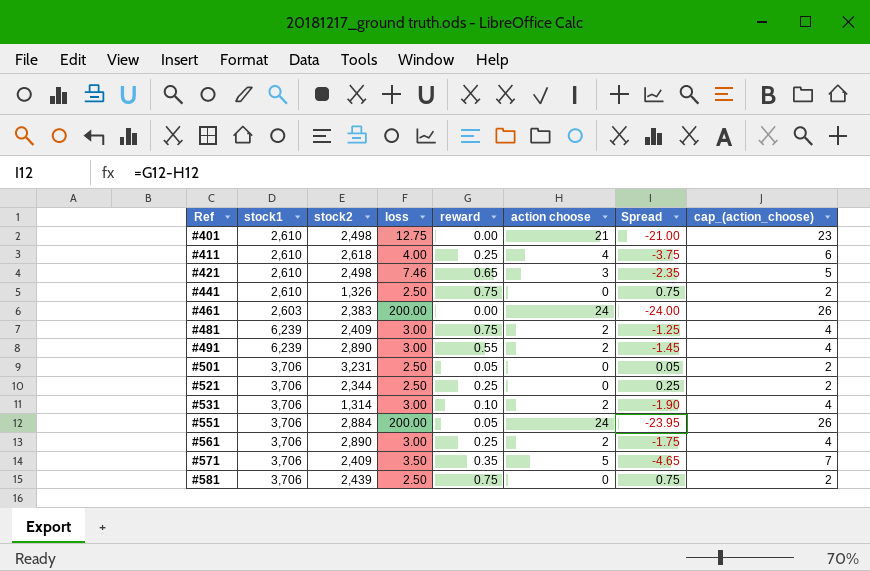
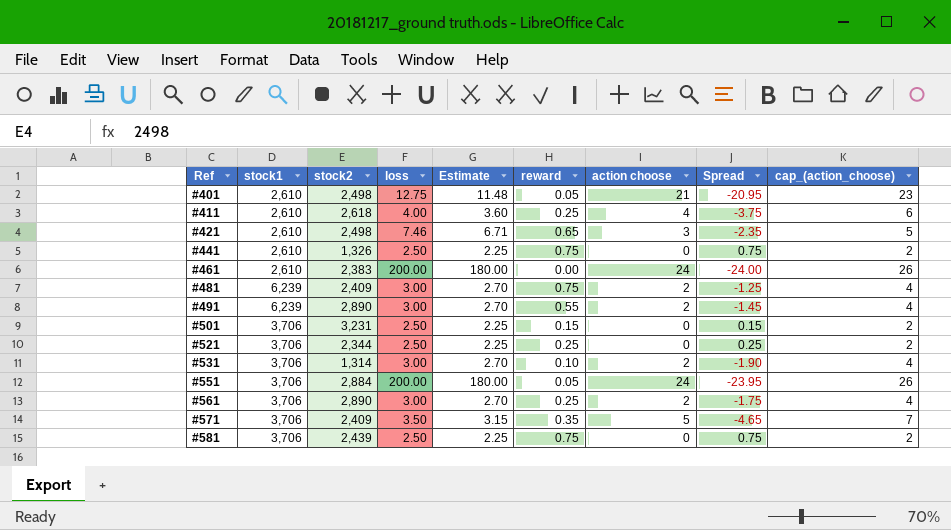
column Estimate | formula: none -> [loss] * 0.9
#401 | reward: 0.00 -> 0.05
#401 | Spread: -21.00 -> -20.95
#461 | stock1: 2,603 -> 2,610
#501 | reward: 0.05 -> 0.15
#501 | Spread: 0.05 -> 0.15

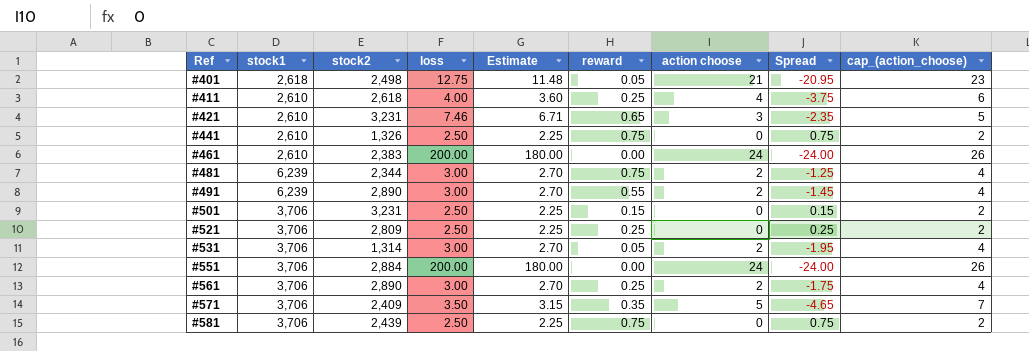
#401 | stock1: 2,610 -> 2,618
#421 | stock2: 2,498 -> 3,231
#481 | stock2: 2,409 -> 2,344
#521 | stock2: 2,344 -> 2,809
#531 | reward: 0.10 -> 0.05
#531 | Spread: -1.90 -> -1.95
#551 | reward: 0.05 -> 0.00
#551 | Spread: -23.95 -> -24.00

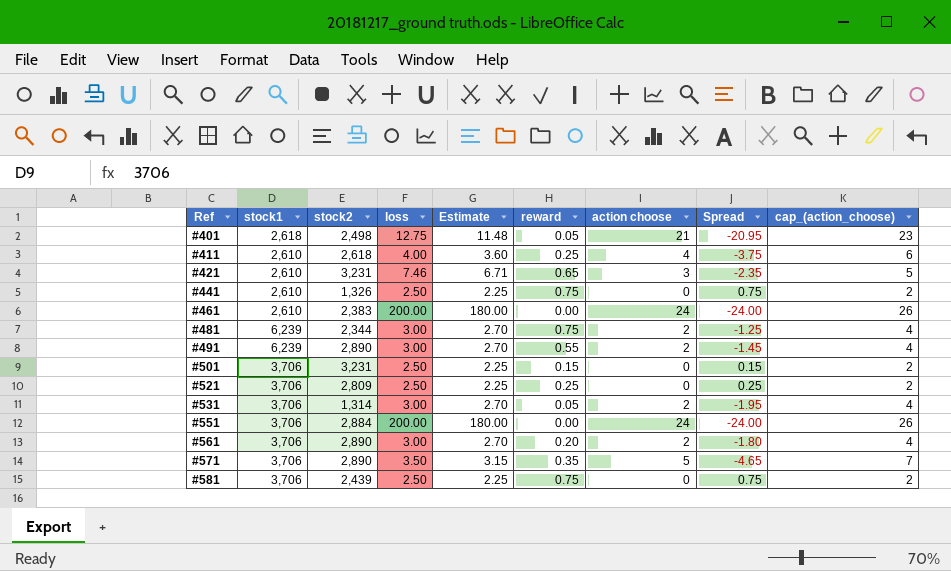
#561 | reward: 0.25 -> 0.20
#561 | Spread: -1.75 -> -1.80
#571 | stock2: 2,409 -> 2,890

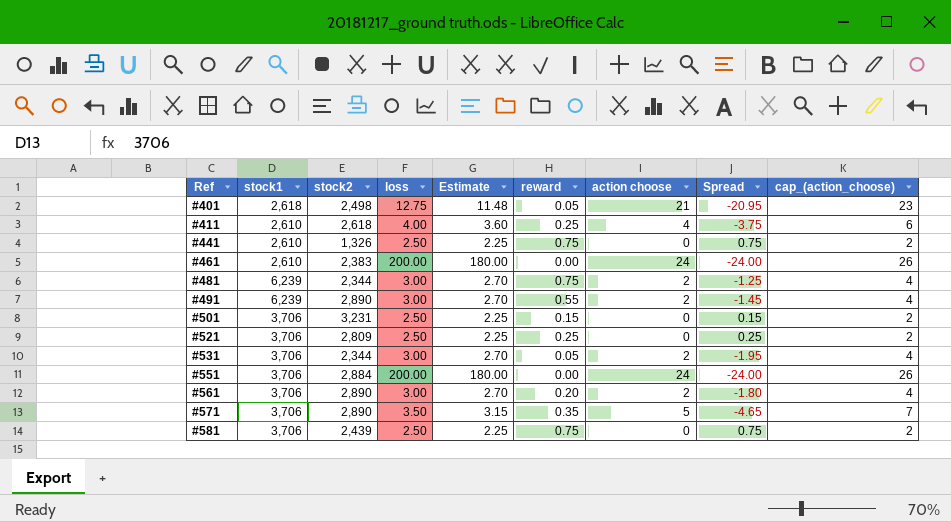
row #421: 2,610 | 3,231 | 7.46 | 6.71 | 0.65 | 3 | -2.35 | 5 -> none
#531 | stock2: 1,314 -> 2,344

